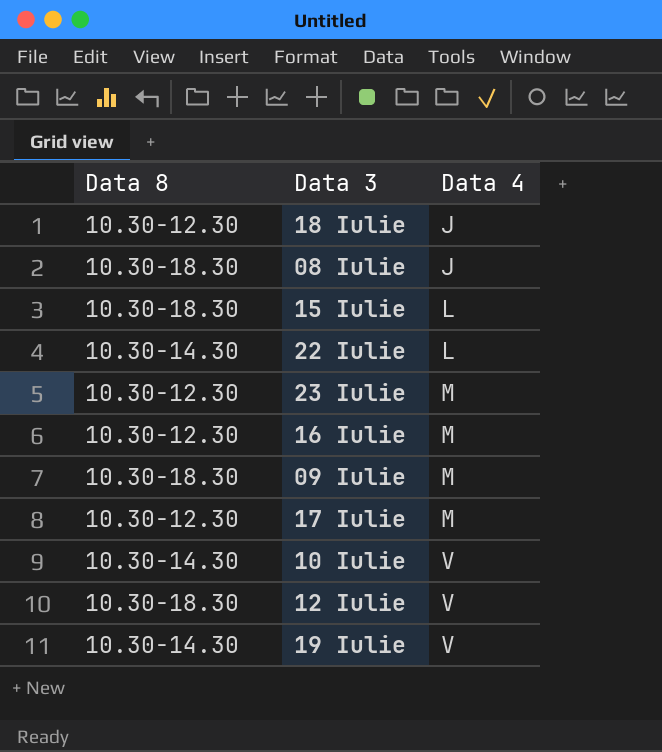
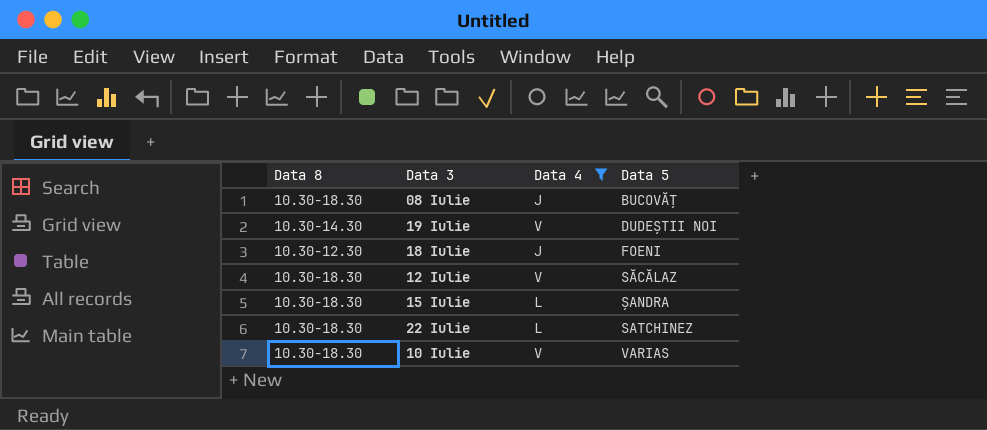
filter: none -> Data 4 != M
row order: Data 4 ascending -> Data 5 ascending
column Data 5 | position: none -> 4
22 Iulie | Data 8: 10.30-14.30 -> 10.30-18.30
10 Iulie | Data 8: 10.30-14.30 -> 10.30-18.30

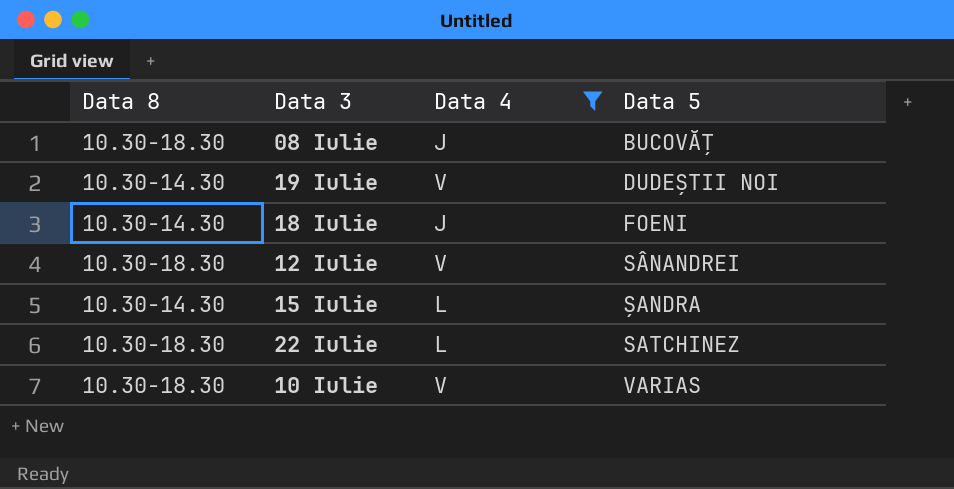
18 Iulie | Data 8: 10.30-12.30 -> 10.30-14.30
12 Iulie | Data 5: SĂCĂLAZ -> SÂNANDREI
15 Iulie | Data 8: 10.30-18.30 -> 10.30-14.30

